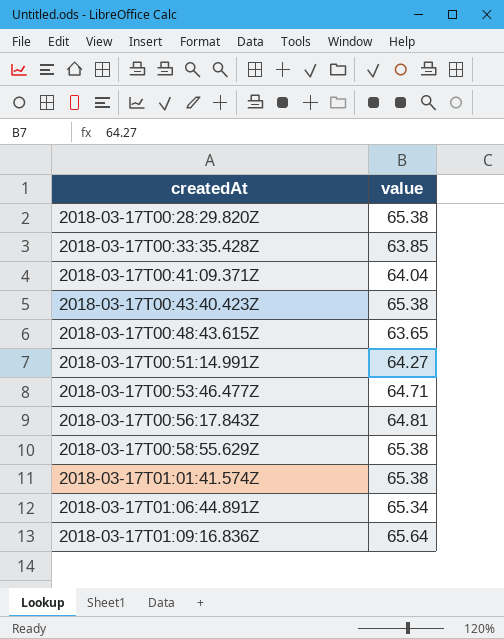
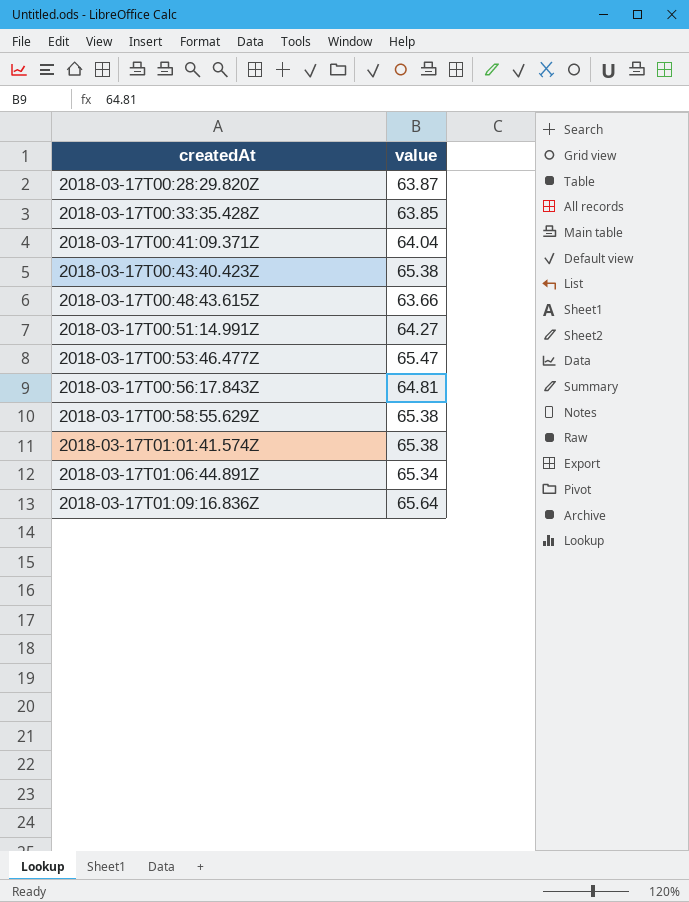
2018-03-17T00:28:29.820Z | value: 65.38 -> 63.87
2018-03-17T00:48:43.615Z | value: 63.65 -> 63.66
2018-03-17T00:53:46.477Z | value: 64.71 -> 65.47

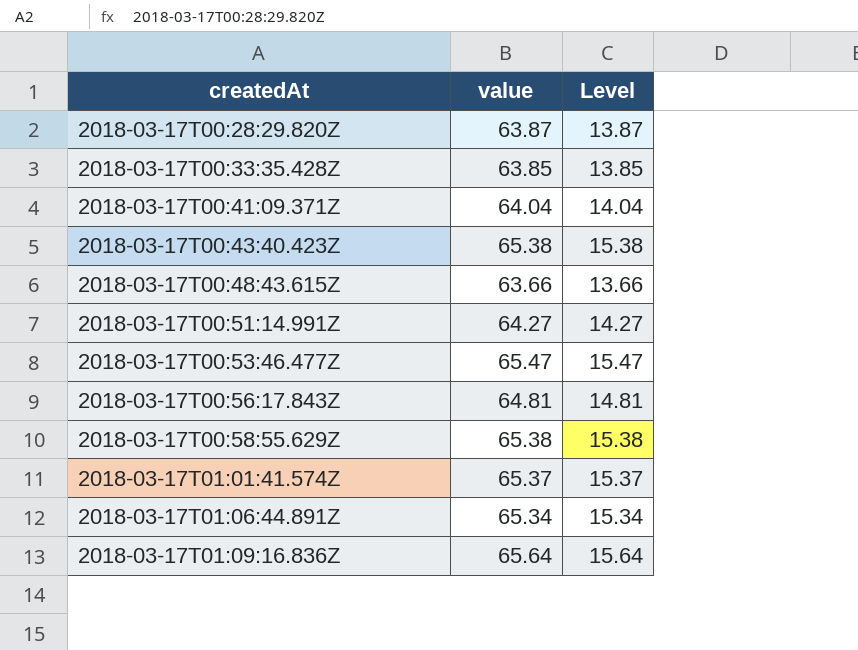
column Level | formula: none -> [value] - 50
2018-03-17T01:01:41.574Z | value: 65.38 -> 65.37

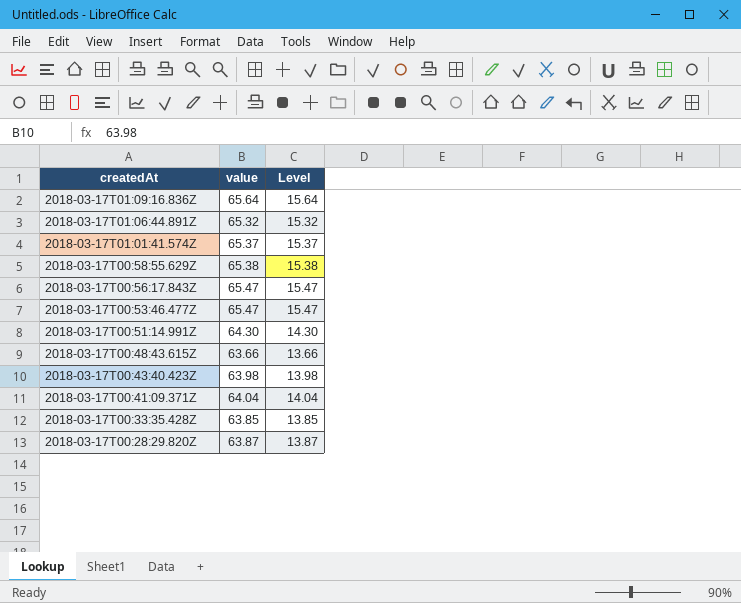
row order: createdAt ascending -> createdAt descending
2018-03-17T01:06:44.891Z | value: 65.34 -> 65.32
2018-03-17T01:06:44.891Z | Level: 15.34 -> 15.32
2018-03-17T00:56:17.843Z | value: 64.81 -> 65.47
2018-03-17T00:56:17.843Z | Level: 14.81 -> 15.47
2018-03-17T00:51:14.991Z | value: 64.27 -> 64.30
2018-03-17T00:51:14.991Z | Level: 14.27 -> 14.30
2018-03-17T00:43:40.423Z | value: 65.38 -> 63.98
2018-03-17T00:43:40.423Z | Level: 15.38 -> 13.98

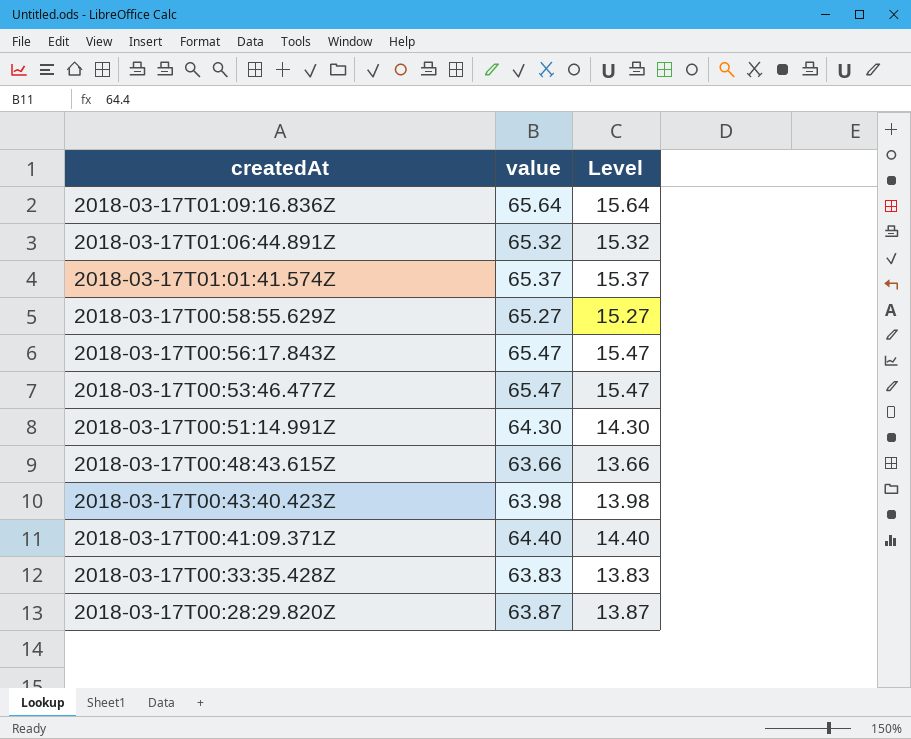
2018-03-17T00:58:55.629Z | value: 65.38 -> 65.27
2018-03-17T00:58:55.629Z | Level: 15.38 -> 15.27
2018-03-17T00:41:09.371Z | value: 64.04 -> 64.40
2018-03-17T00:41:09.371Z | Level: 14.04 -> 14.40
2018-03-17T00:33:35.428Z | value: 63.85 -> 63.83
2018-03-17T00:33:35.428Z | Level: 13.85 -> 13.83

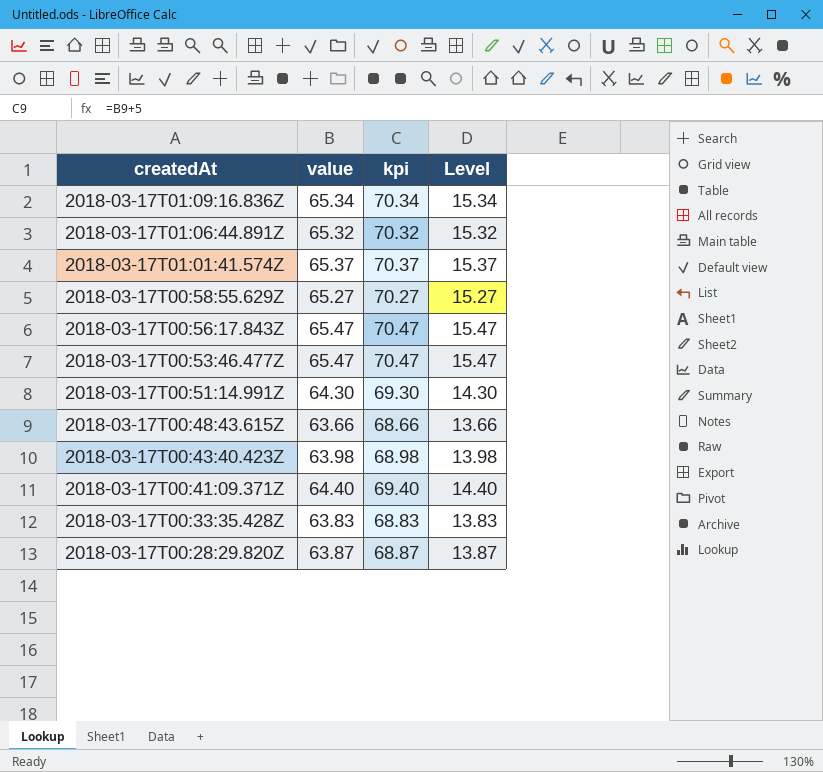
column kpi | formula: none -> [value] + 5
2018-03-17T01:09:16.836Z | value: 65.64 -> 65.34
2018-03-17T01:09:16.836Z | Level: 15.64 -> 15.34

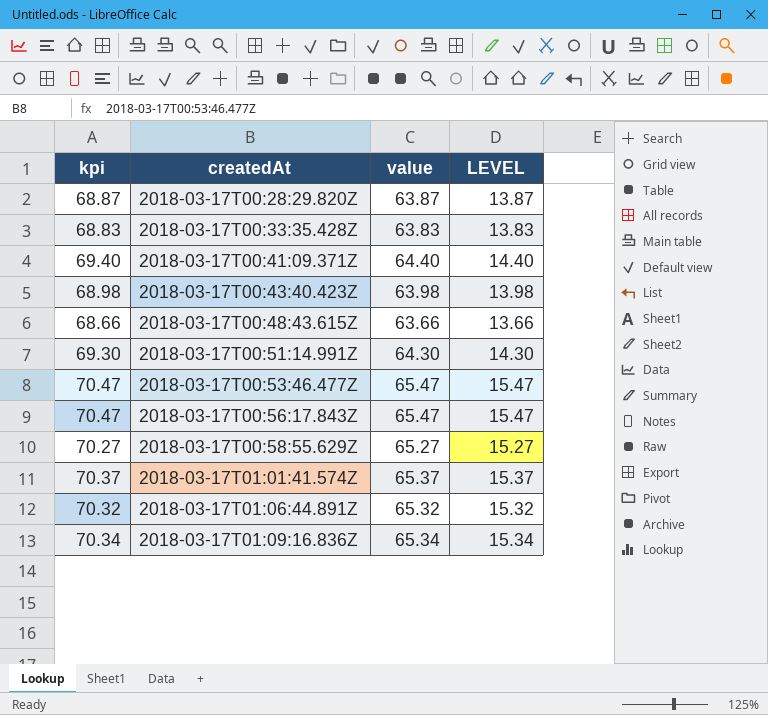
row order: createdAt descending -> createdAt ascending
column kpi | position: 3 -> 1
column name: Level -> LEVEL

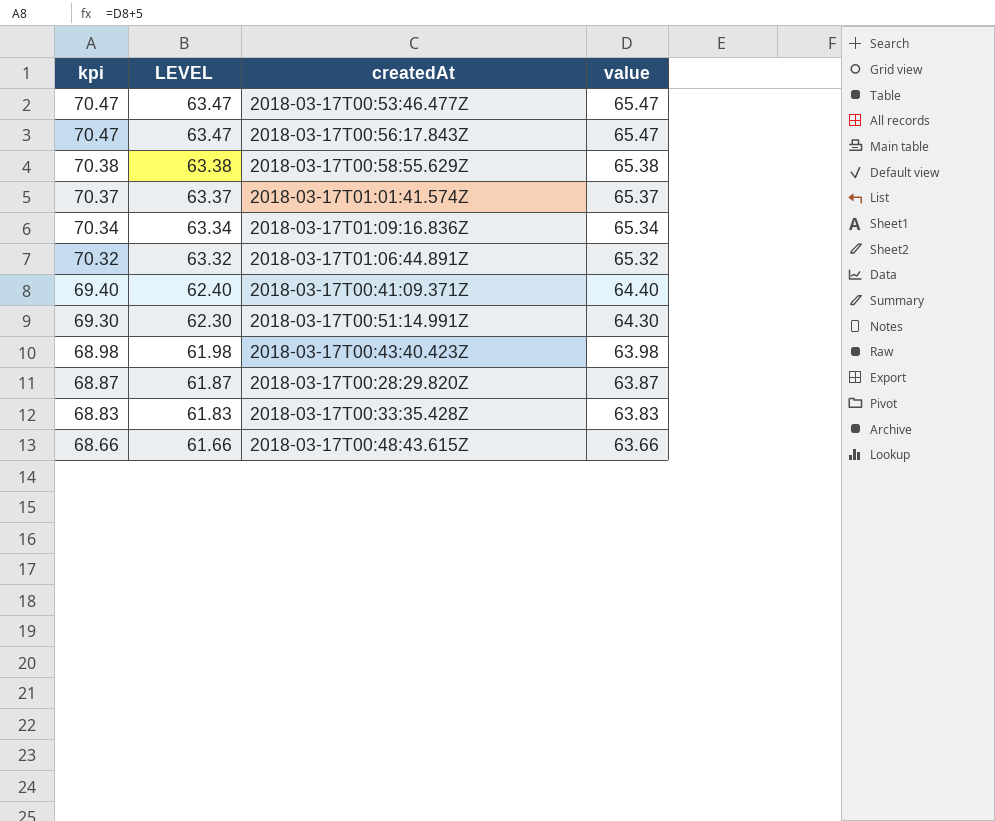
row order: createdAt ascending -> kpi descending
column LEVEL | formula: [value] - 50 -> [value] - 2
column LEVEL | position: 4 -> 2
2018-03-17T00:58:55.629Z | kpi: 70.27 -> 70.38
2018-03-17T00:58:55.629Z | value: 65.27 -> 65.38

